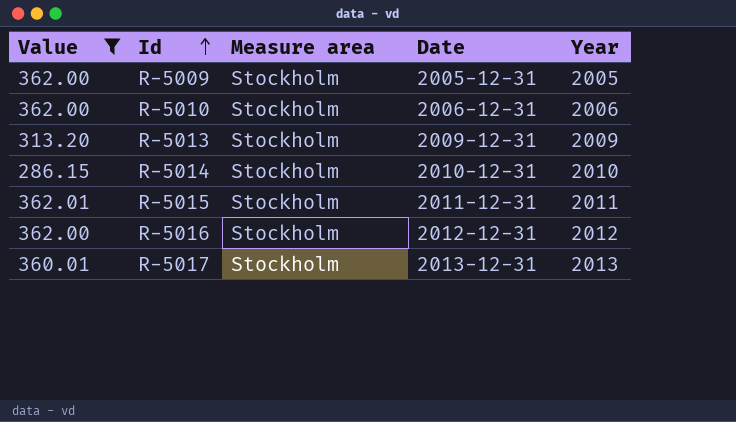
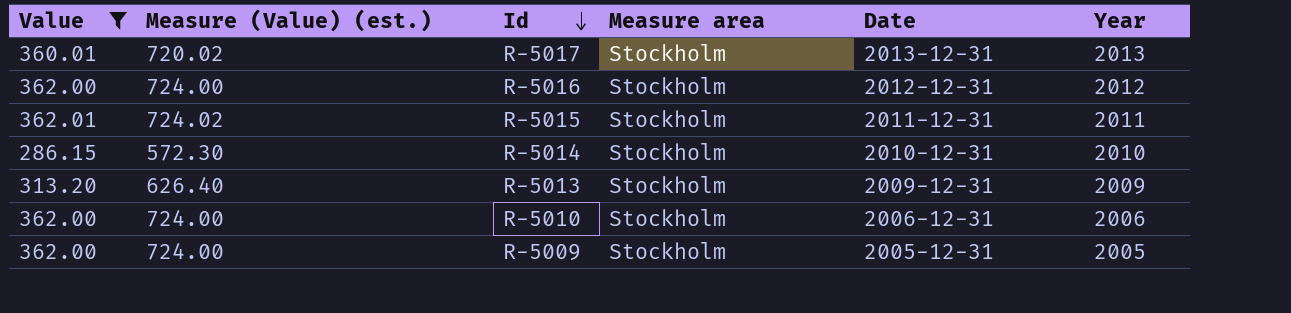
row order: Id ascending -> Id descending
column Measure (Value) (est.) | formula: none -> [Value] * 2

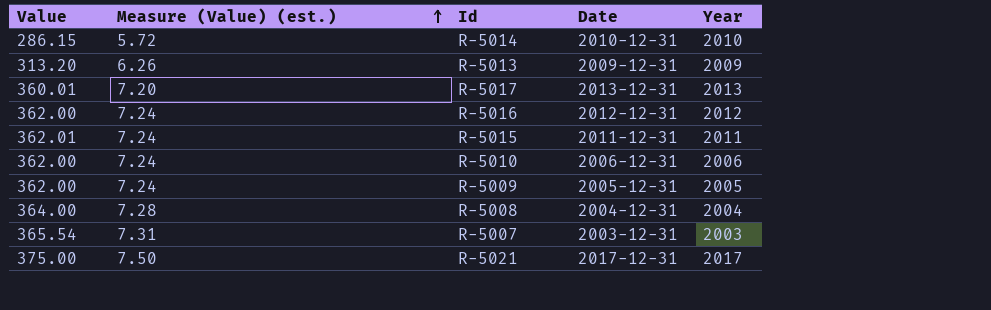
filter: Value <= 362.01 -> none
row order: Id descending -> Measure (Value) (est.) ascending
column Measure area | position: 4 -> none
column Measure (Value) (est.) | formula: [Value] * 2 -> [Value] * 0.02

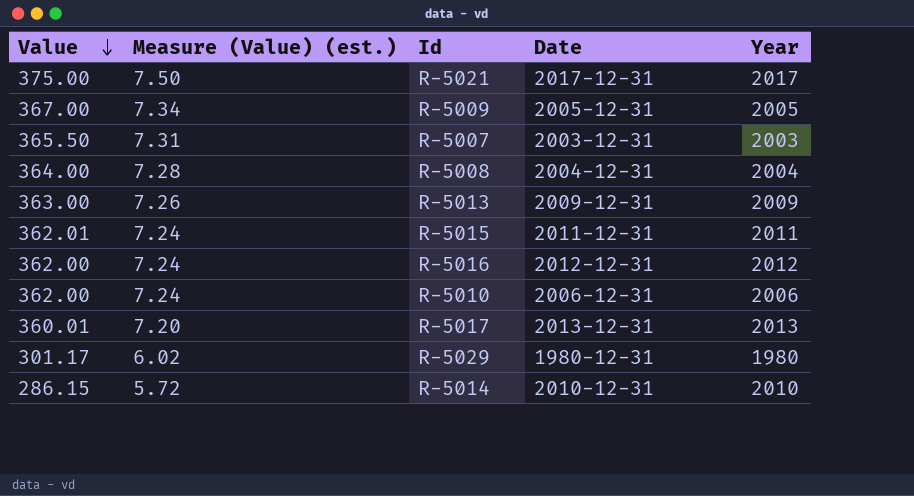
row order: Measure (Value) (est.) ascending -> Value descending
R-5009 | Value: 362.00 -> 367.00
R-5009 | Measure (Value) (est.): 7.24 -> 7.34
R-5007 | Value: 365.54 -> 365.50
R-5013 | Value: 313.20 -> 363.00
R-5013 | Measure (Value) (est.): 6.26 -> 7.26
row R-5029: none -> 301.17 | 6.02 | 1980-12-31 | 1980

